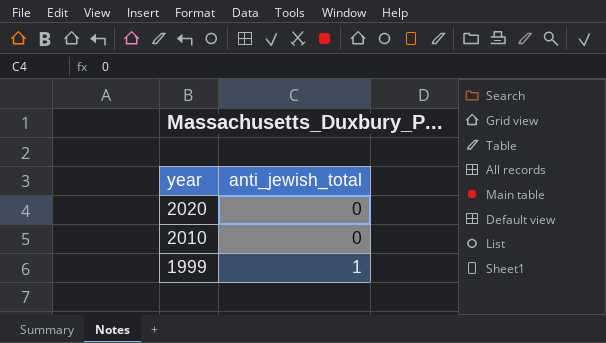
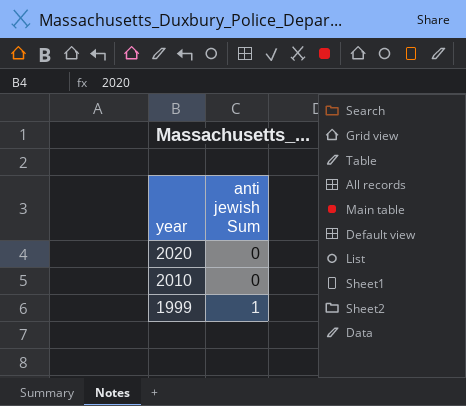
column name: anti_jewish_total -> anti jewish Sum

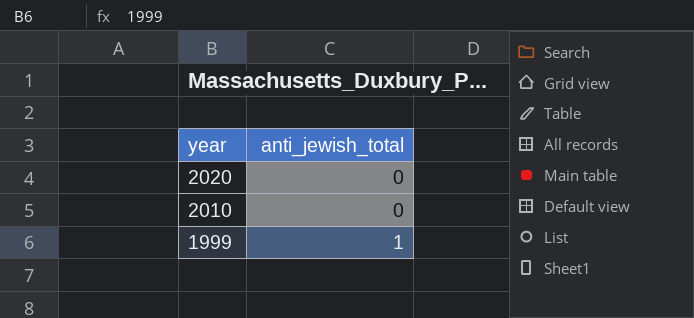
column name: anti jewish Sum -> anti_jewish_total

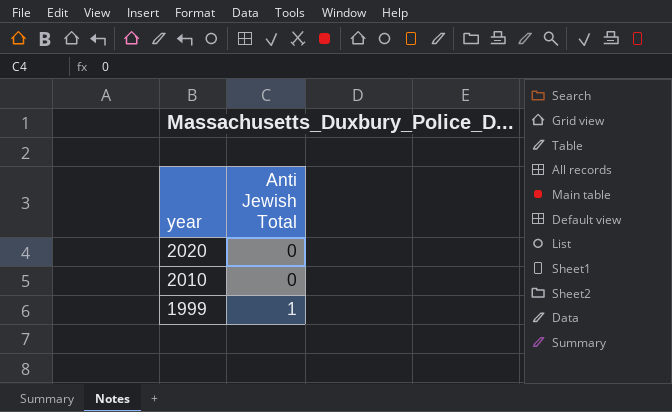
column name: anti_jewish_total -> Anti Jewish Total

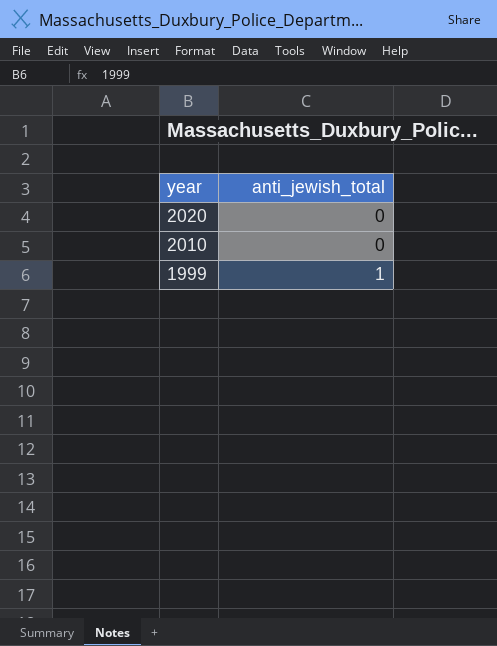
column name: Anti Jewish Total -> anti_jewish_total

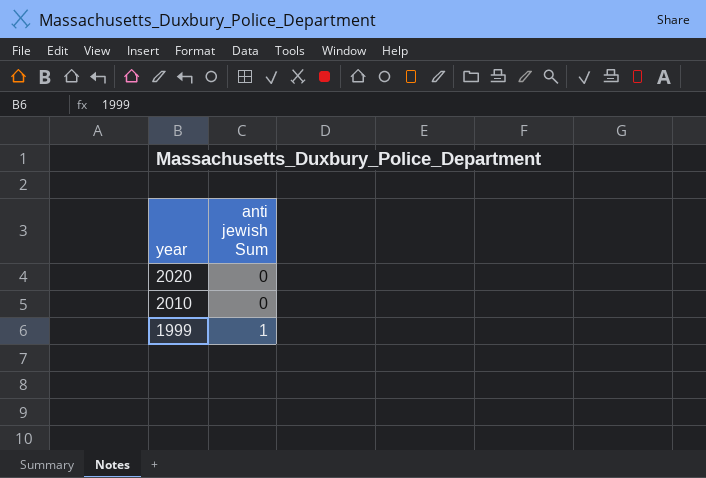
column name: anti_jewish_total -> anti jewish Sum

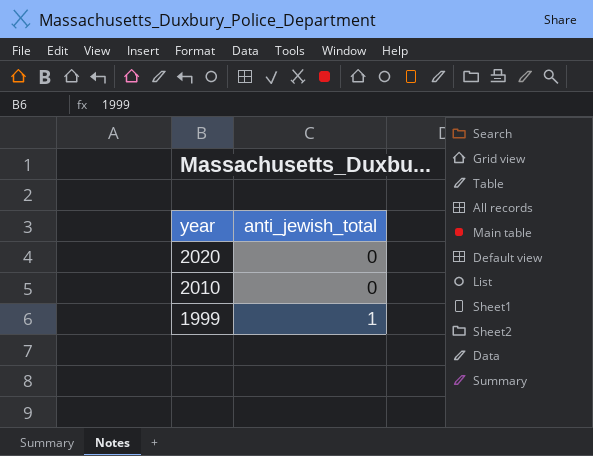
column name: anti jewish Sum -> anti_jewish_total

